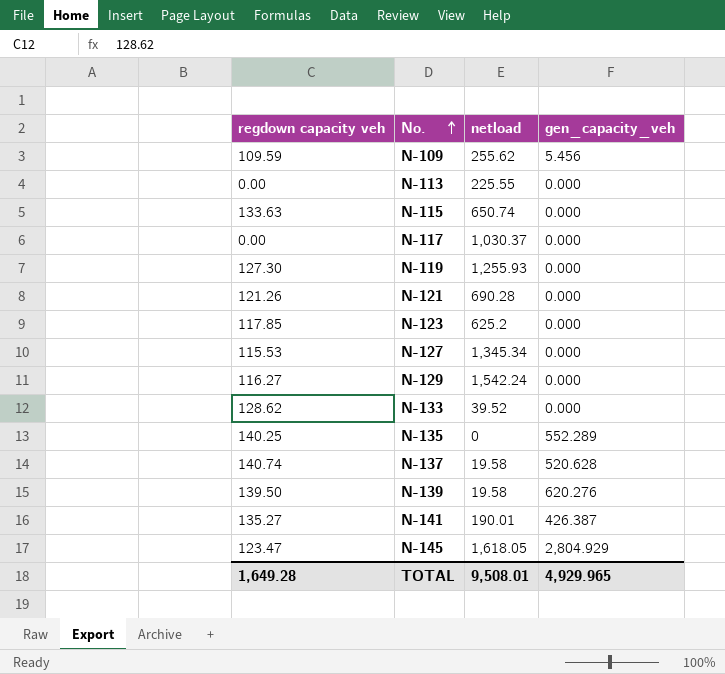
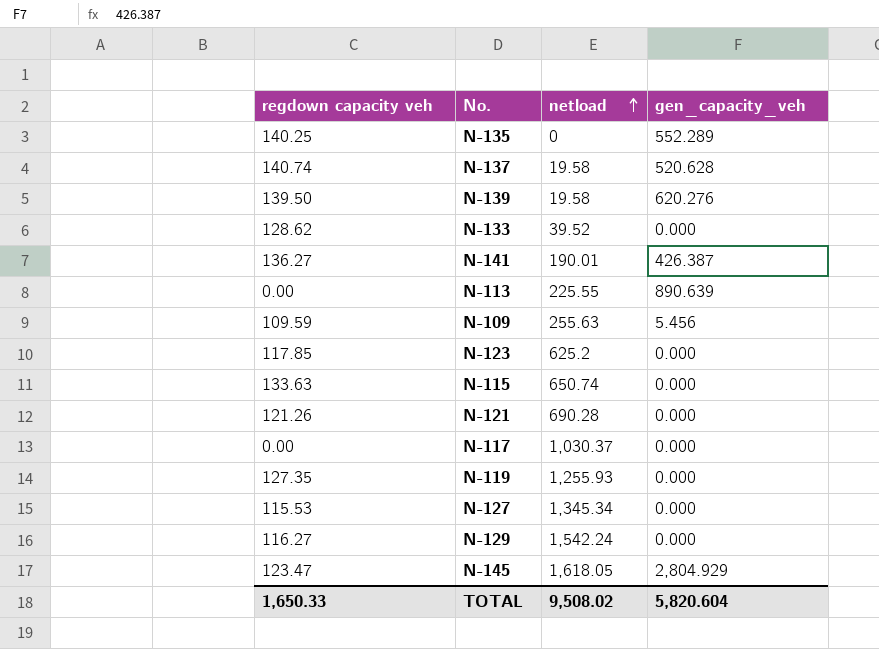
row order: No. ascending -> netload ascending
N-141 | regdown capacity veh: 135.27 -> 136.27
N-113 | gen_capacity_veh: 0.000 -> 890.639
N-109 | netload: 255.62 -> 255.63
N-119 | regdown capacity veh: 127.30 -> 127.35
TOTAL | regdown capacity veh: 1,649.28 -> 1,650.33
TOTAL | netload: 9,508.01 -> 9,508.02
TOTAL | gen_capacity_veh: 4,929.965 -> 5,820.604

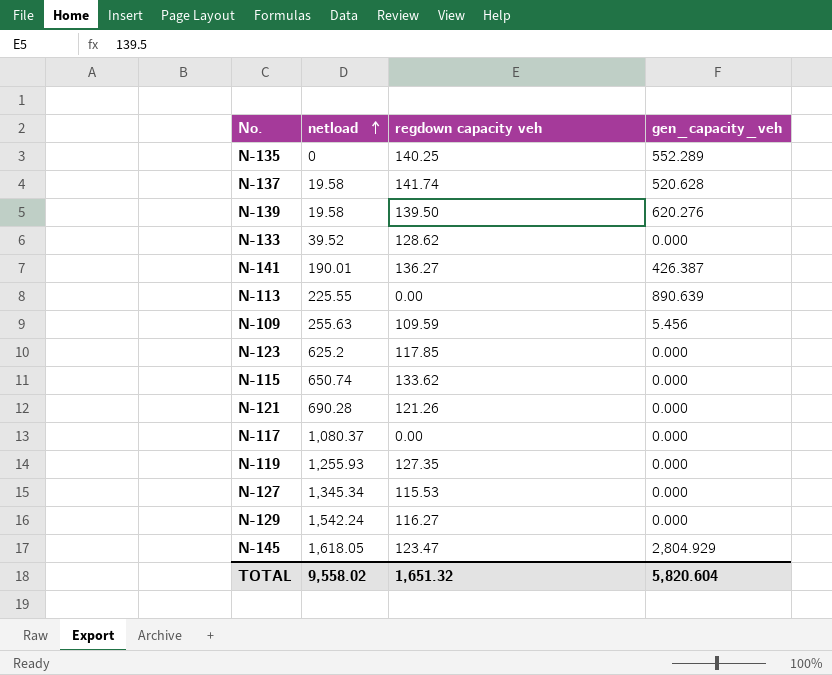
column regdown capacity veh | position: 1 -> 3
N-137 | regdown capacity veh: 140.74 -> 141.74
N-115 | regdown capacity veh: 133.63 -> 133.62
N-117 | netload: 1,030.37 -> 1,080.37
TOTAL | netload: 9,508.02 -> 9,558.02
TOTAL | regdown capacity veh: 1,650.33 -> 1,651.32

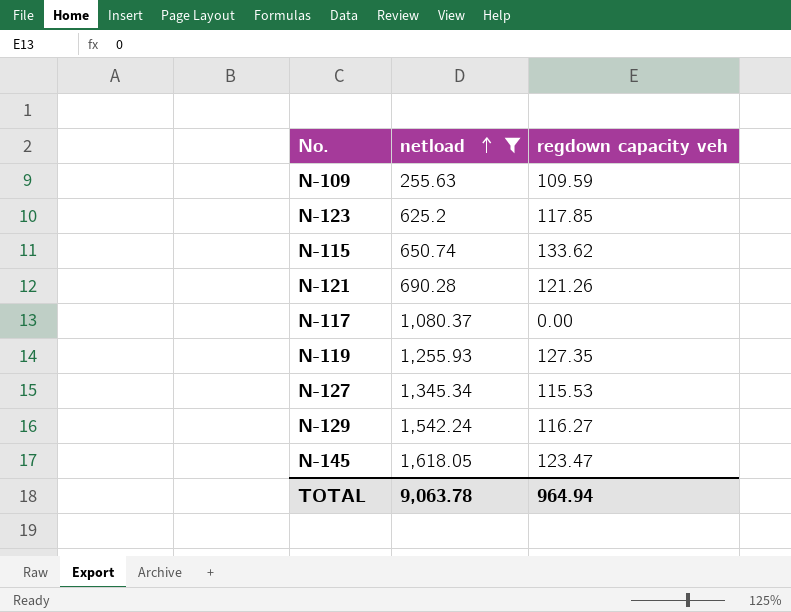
filter: none -> netload >= 255.63
column gen_capacity_veh | position: 4 -> none
TOTAL | netload: 9,558.02 -> 9,063.78
TOTAL | regdown capacity veh: 1,651.32 -> 964.94

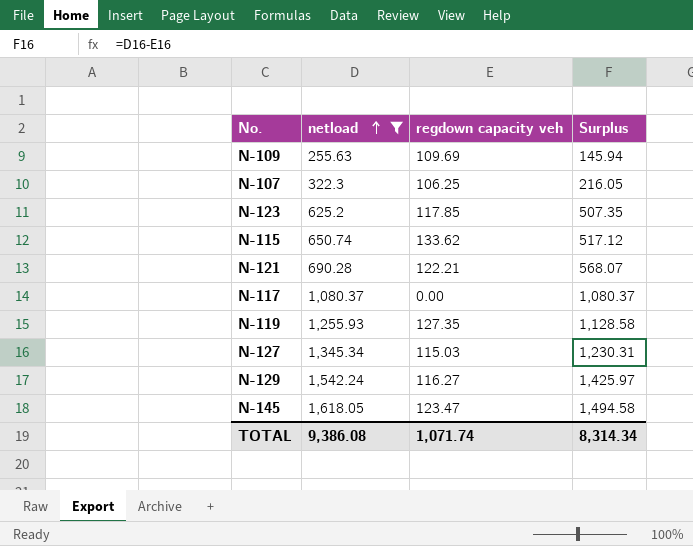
column Surplus | formula: none -> [netload] - [regdown capacity veh]
N-109 | regdown capacity veh: 109.59 -> 109.69
row N-107: none -> 322.3 | 106.25 | 216.05
N-121 | regdown capacity veh: 121.26 -> 122.21
N-127 | regdown capacity veh: 115.53 -> 115.03
TOTAL | netload: 9,063.78 -> 9,386.08
TOTAL | regdown capacity veh: 964.94 -> 1,071.74

